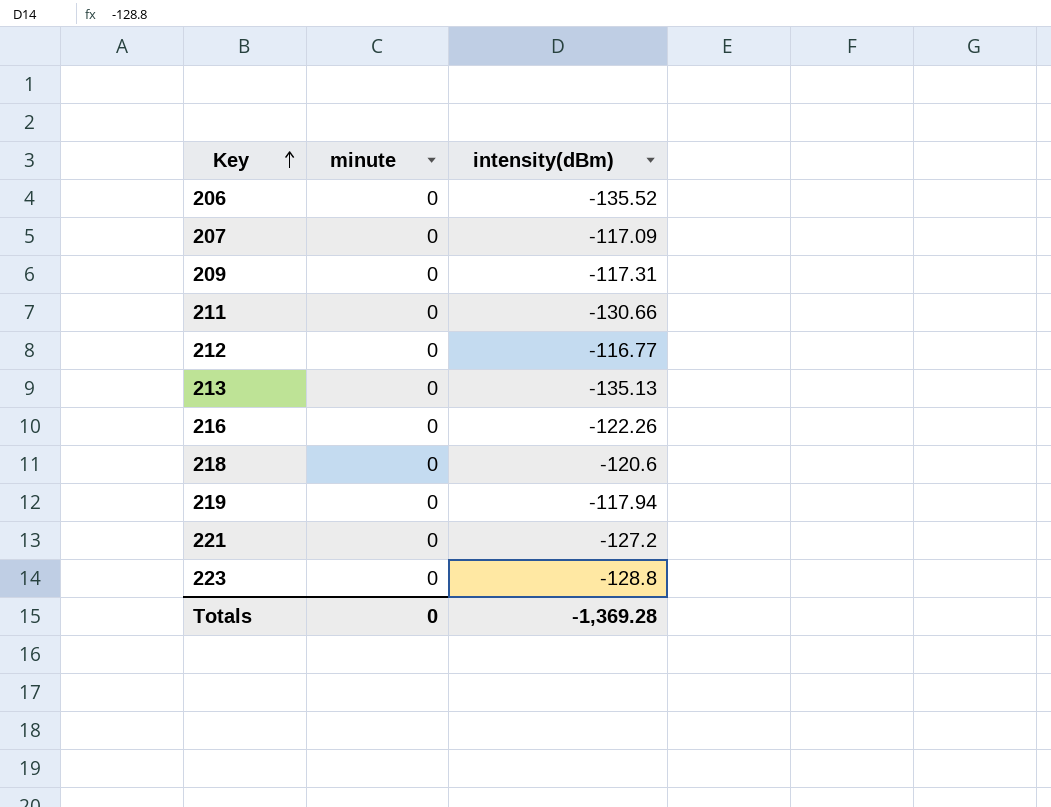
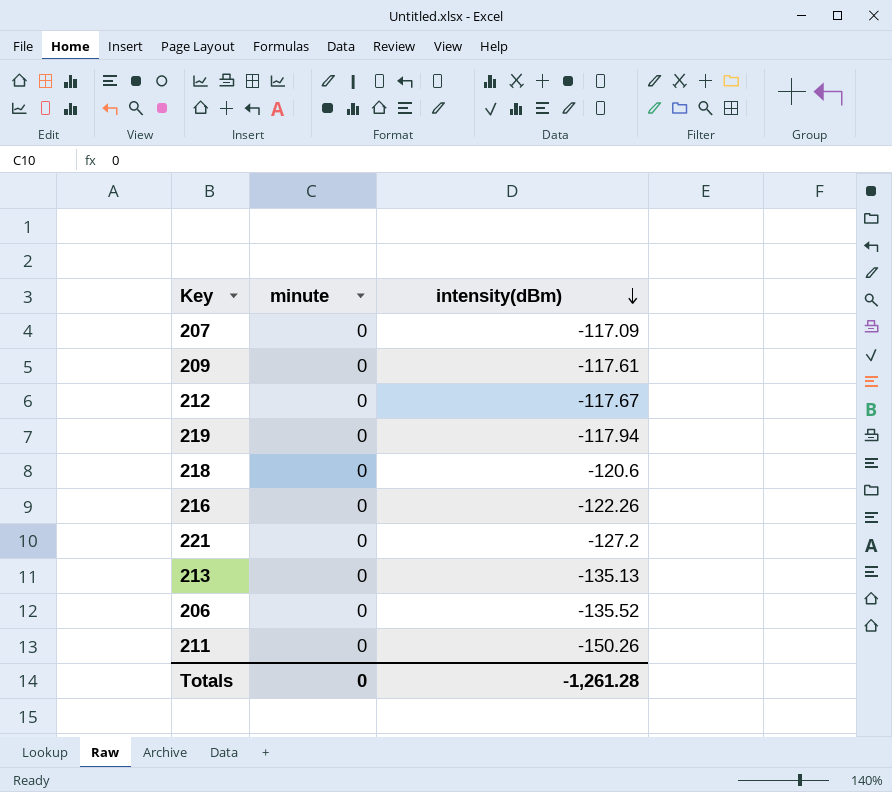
row order: Key ascending -> intensity(dBm) descending
row 223: 0 | -128.8 -> none
209 | intensity(dBm): -117.31 -> -117.61
212 | intensity(dBm): -116.77 -> -117.67
211 | intensity(dBm): -130.66 -> -150.26
Totals | intensity(dBm): -1,369.28 -> -1,261.28

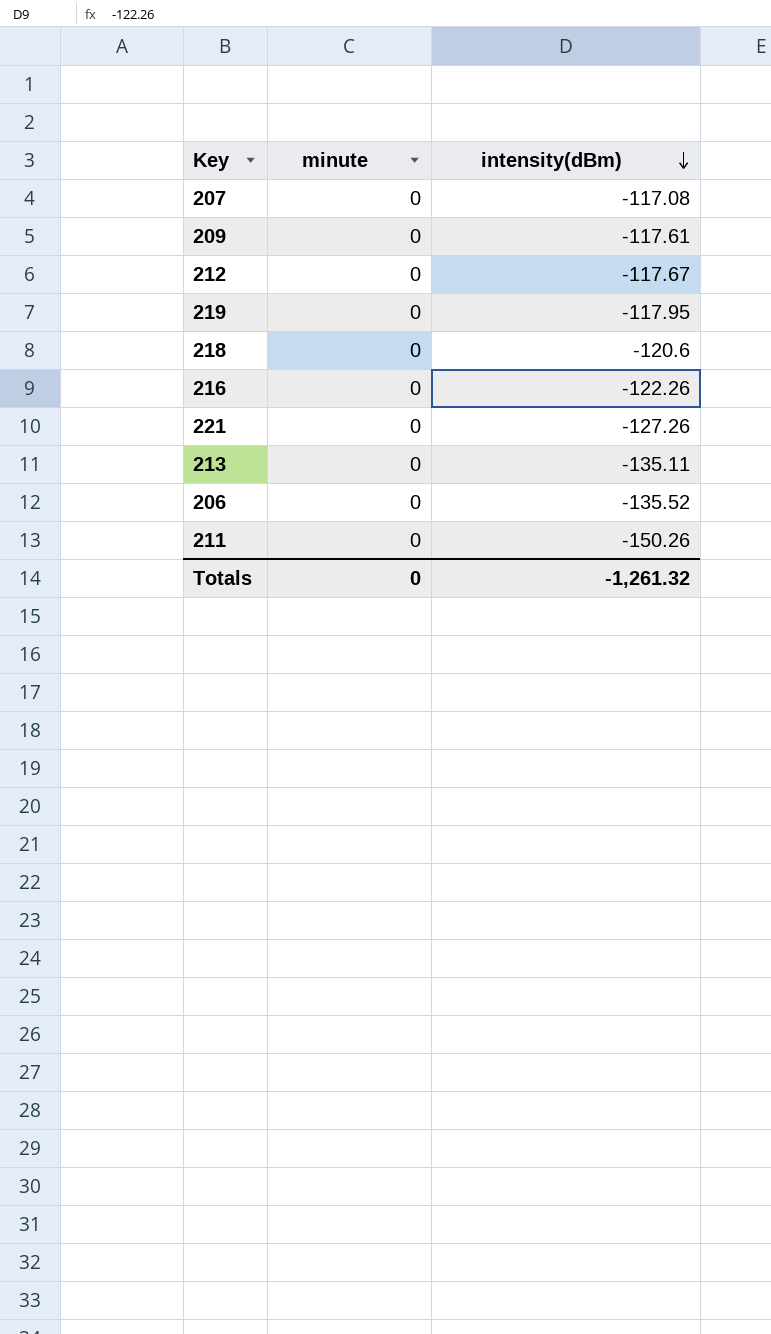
207 | intensity(dBm): -117.09 -> -117.08
219 | intensity(dBm): -117.94 -> -117.95
221 | intensity(dBm): -127.2 -> -127.26
213 | intensity(dBm): -135.13 -> -135.11
Totals | intensity(dBm): -1,261.28 -> -1,261.32

